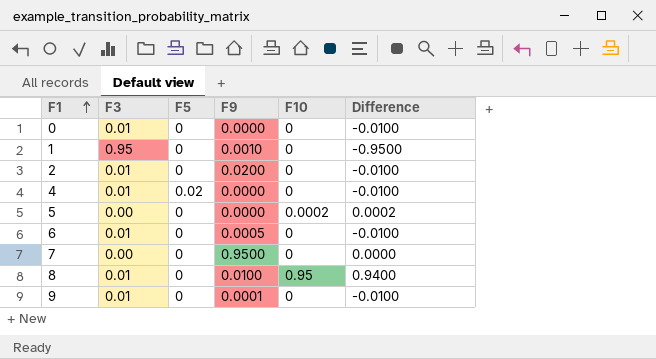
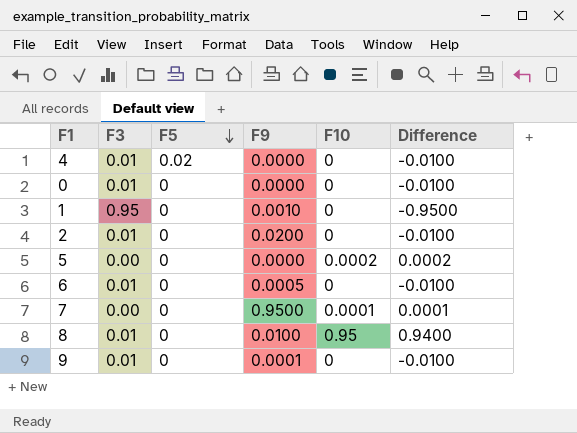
row order: F1 ascending -> F5 descending
7 | F10: 0 -> 0.0001
7 | Difference: 0.0000 -> 0.0001

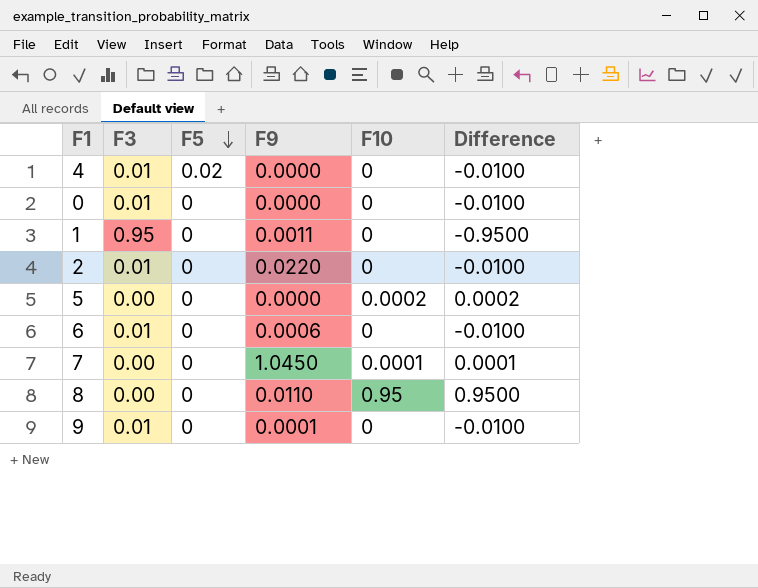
1 | F9: 0.0010 -> 0.0011
2 | F9: 0.0200 -> 0.0220
6 | F9: 0.0005 -> 0.0006
7 | F9: 0.9500 -> 1.0450
8 | F3: 0.01 -> 0.00
8 | F9: 0.0100 -> 0.0110
8 | Difference: 0.9400 -> 0.9500

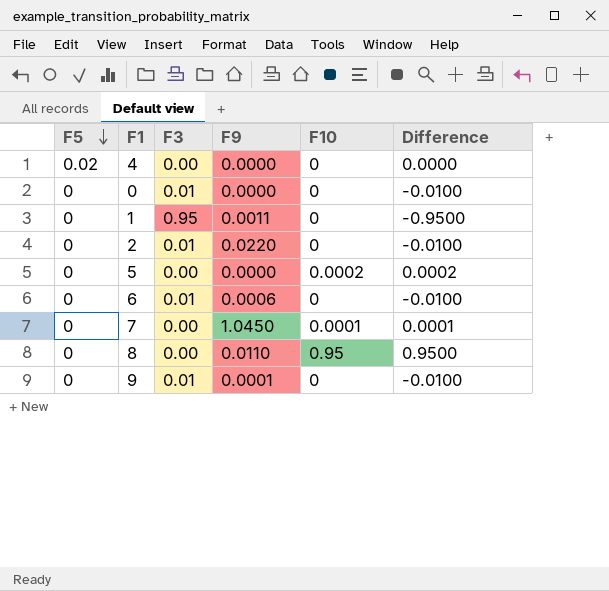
column F5 | position: 3 -> 1
4 | F3: 0.01 -> 0.00
4 | Difference: -0.0100 -> 0.0000

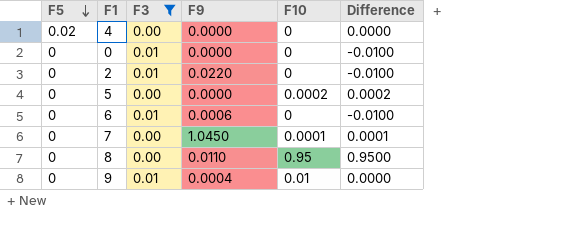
filter: none -> F3 != 0.95
9 | F9: 0.0001 -> 0.0004
9 | F10: 0 -> 0.01
9 | Difference: -0.0100 -> 0.0000

